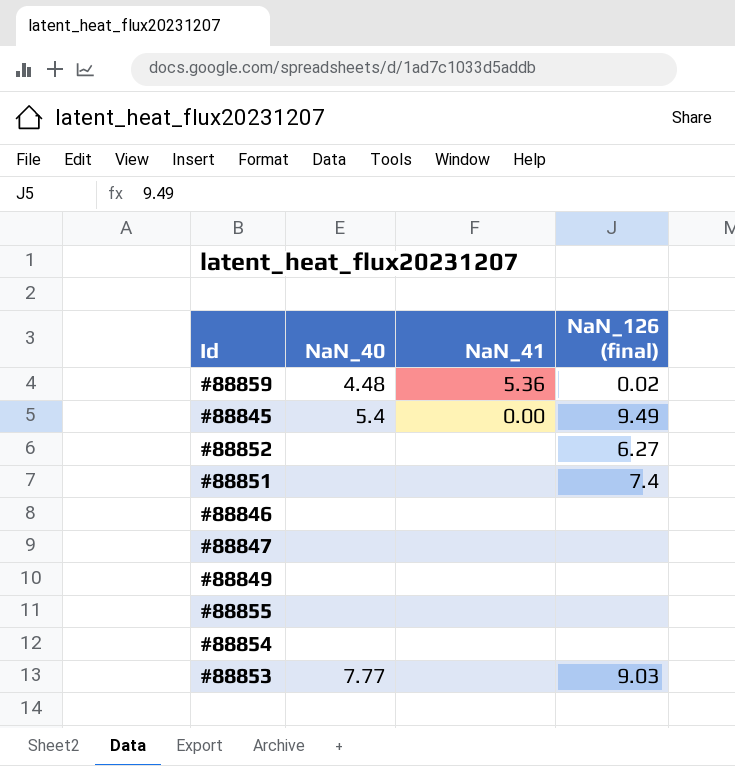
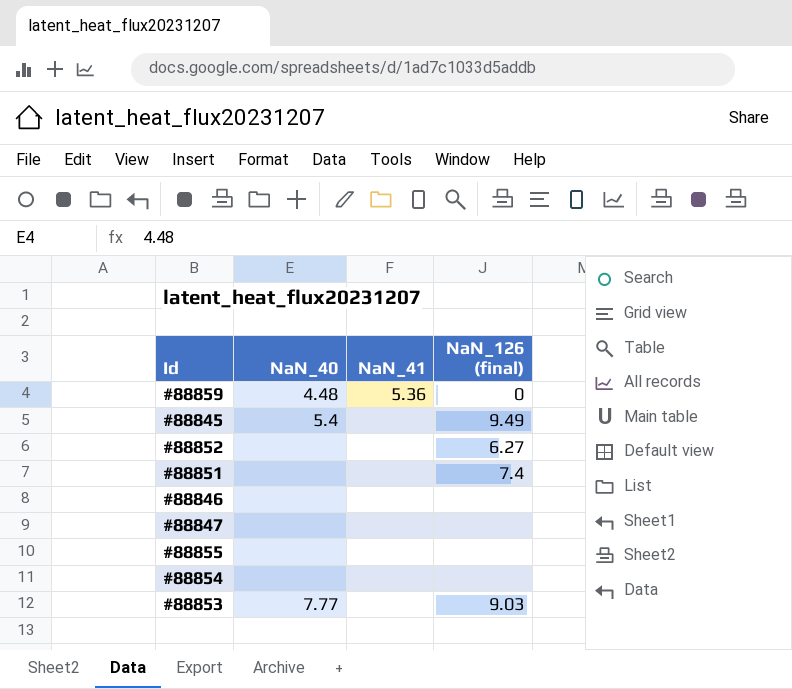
row #88849: none | none | none -> none
#88859 | NaN_126 (final): 0.02 -> 0
#88845 | NaN_41: 0.00 -> none

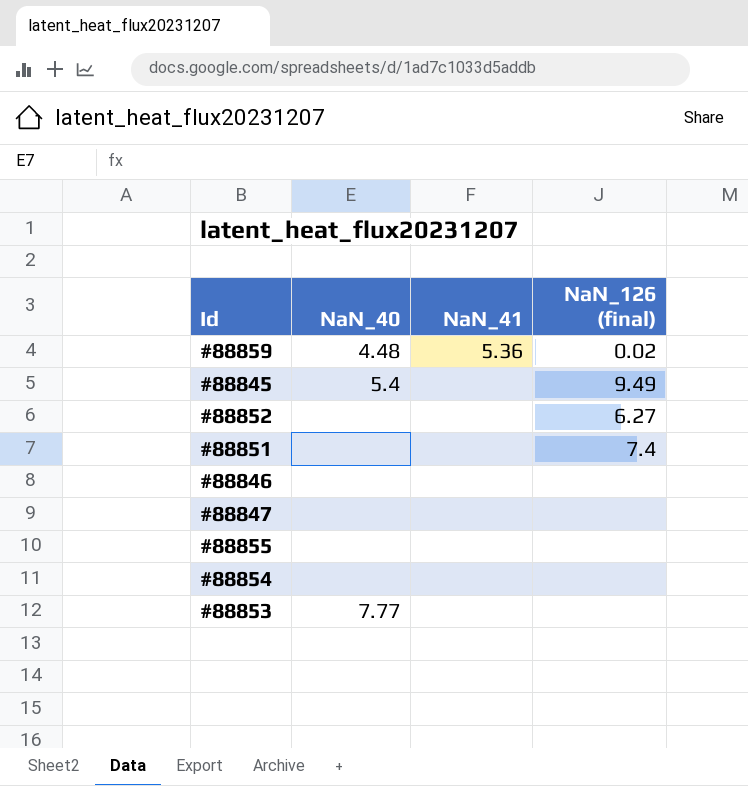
#88859 | NaN_126 (final): 0 -> 0.02
#88853 | NaN_126 (final): 9.03 -> none

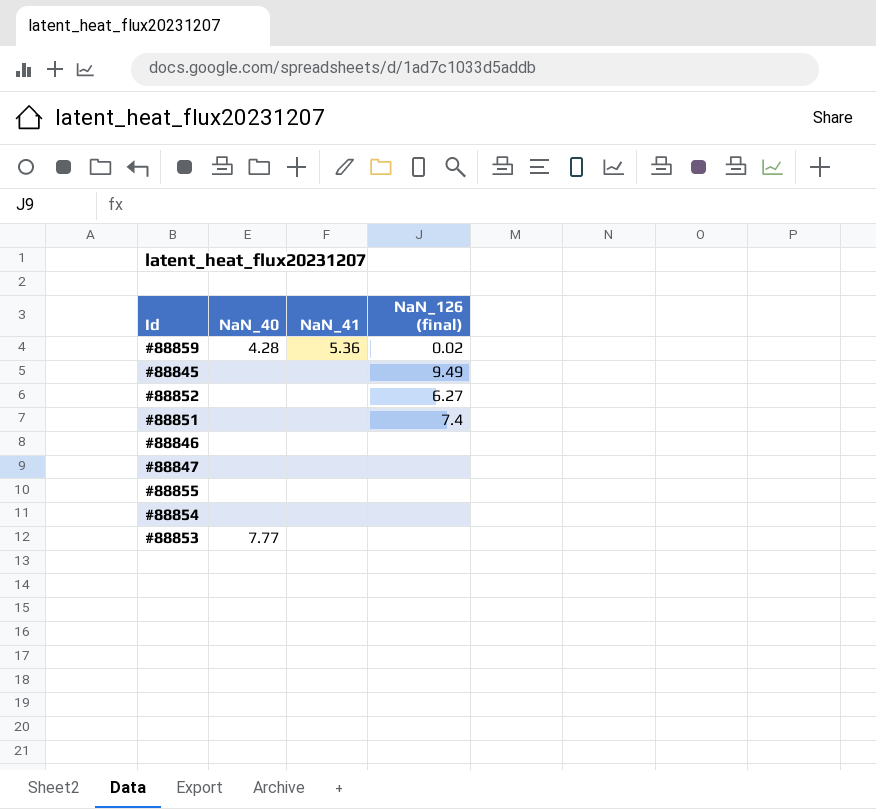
#88859 | NaN_40: 4.48 -> 4.28
#88845 | NaN_40: 5.4 -> none

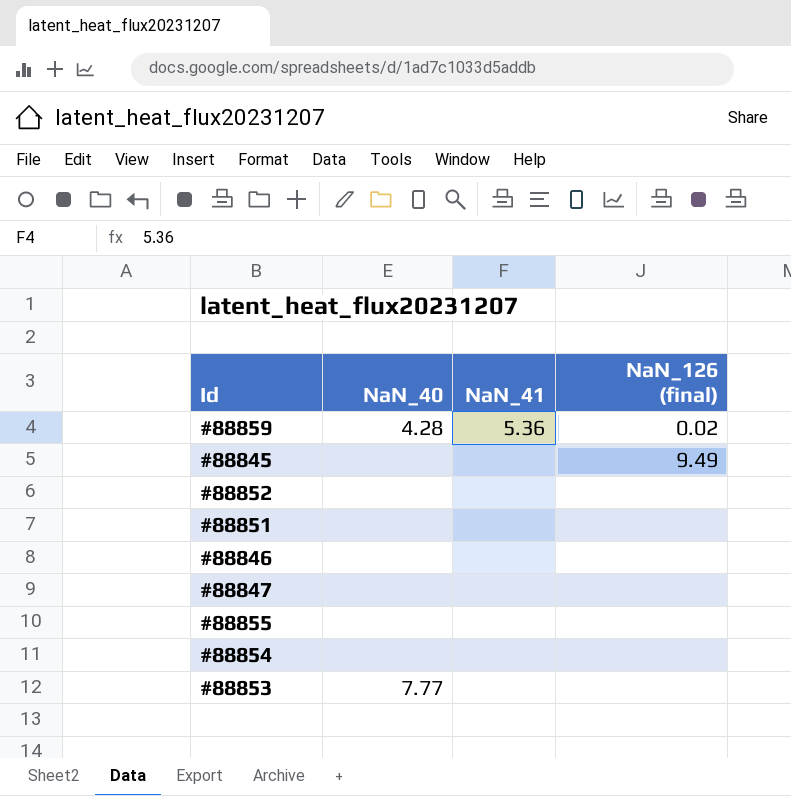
#88852 | NaN_126 (final): 6.27 -> none
#88851 | NaN_126 (final): 7.4 -> none

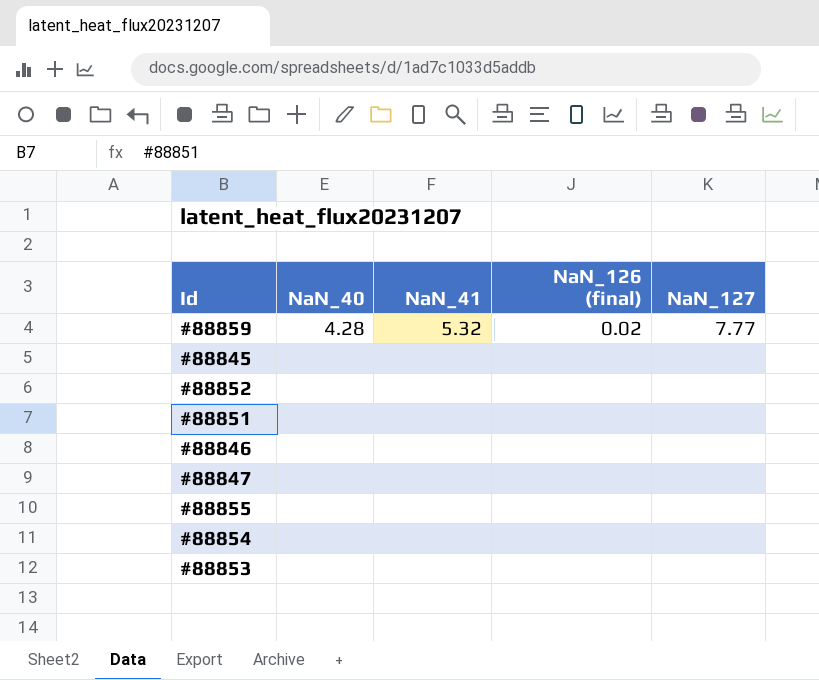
column NaN_127 | position: none -> 5
#88859 | NaN_41: 5.36 -> 5.32
#88845 | NaN_126 (final): 9.49 -> none
#88853 | NaN_40: 7.77 -> none

